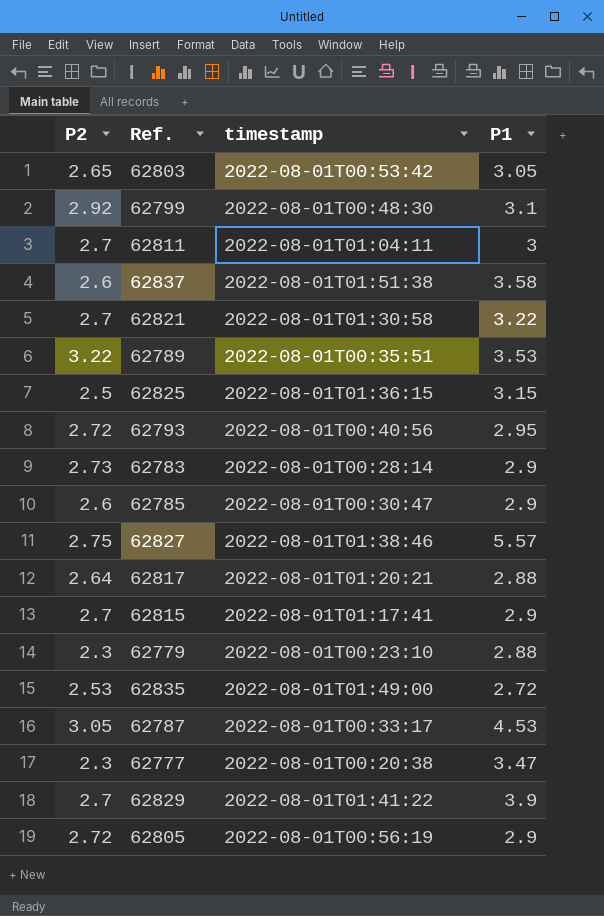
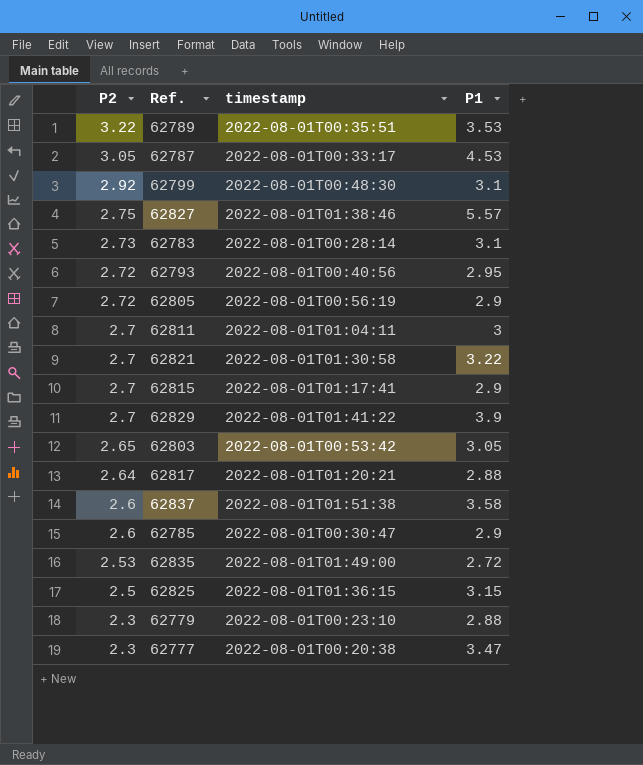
row order: none -> P2 descending
62783 | P1: 2.9 -> 3.1

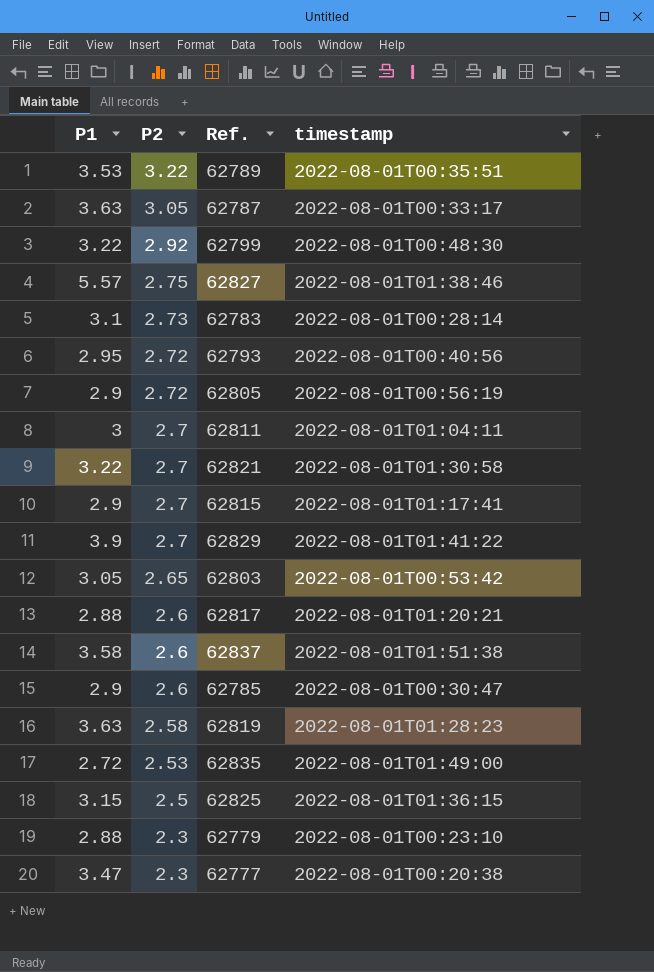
column P1 | position: 4 -> 1
62787 | P1: 4.53 -> 3.63
62799 | P1: 3.1 -> 3.22
62817 | P2: 2.64 -> 2.6
row 62819: none -> 3.63 | 2.58 | 2022-08-01T01:28:23

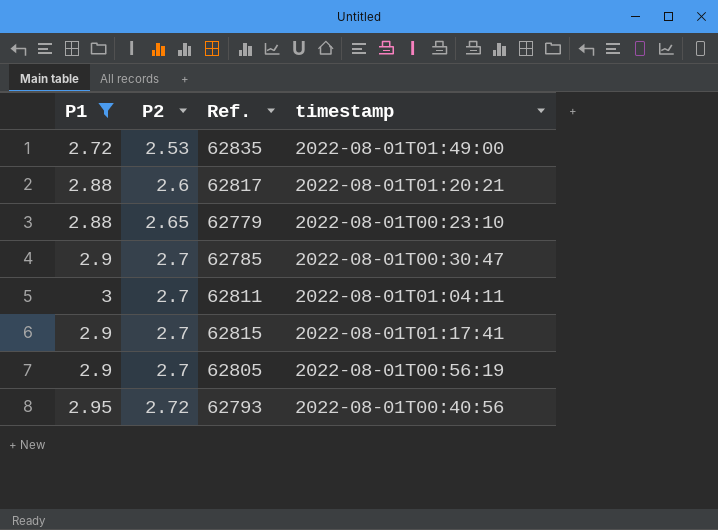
filter: none -> P1 <= 3
row order: P2 descending -> P2 ascending
62779 | P2: 2.3 -> 2.65
62785 | P2: 2.6 -> 2.7
62805 | P2: 2.72 -> 2.7

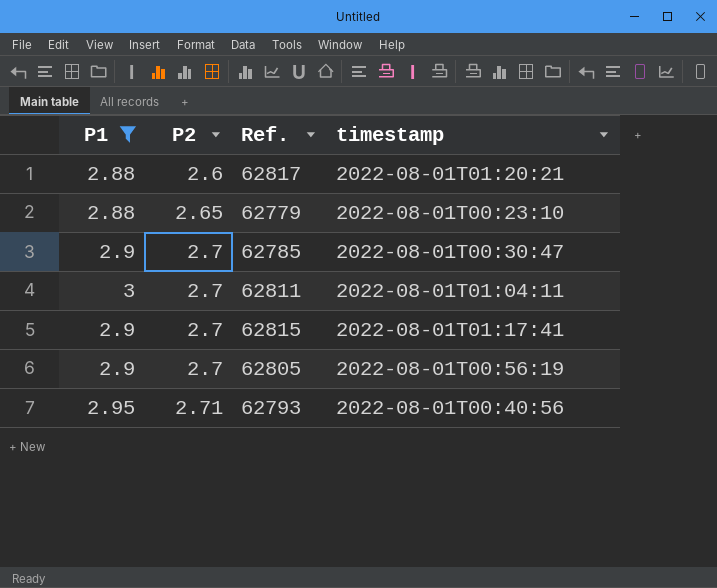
row 62835: 2.72 | 2.53 | 2022-08-01T01:49:00 -> none
62793 | P2: 2.72 -> 2.71

